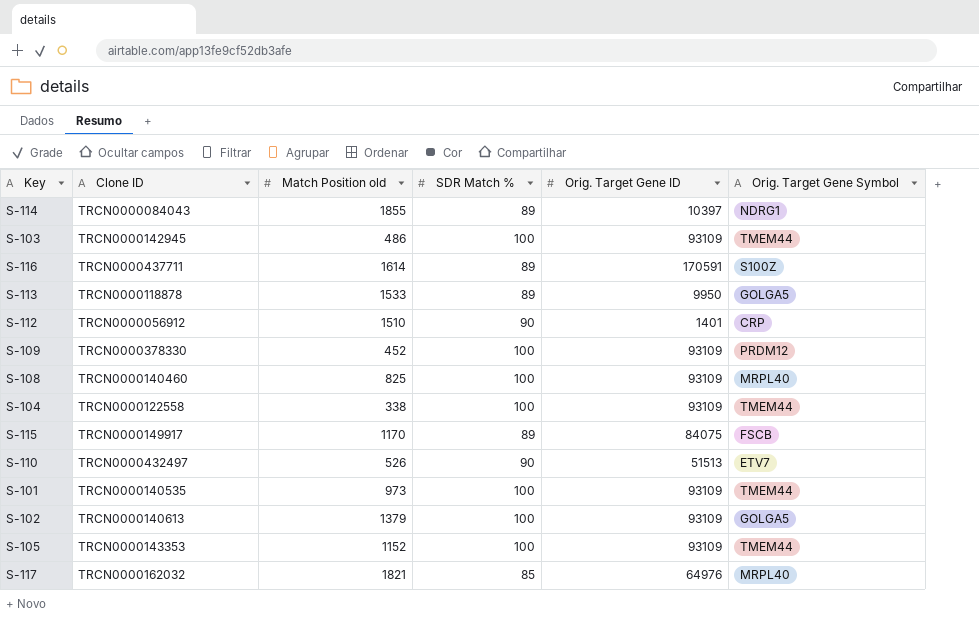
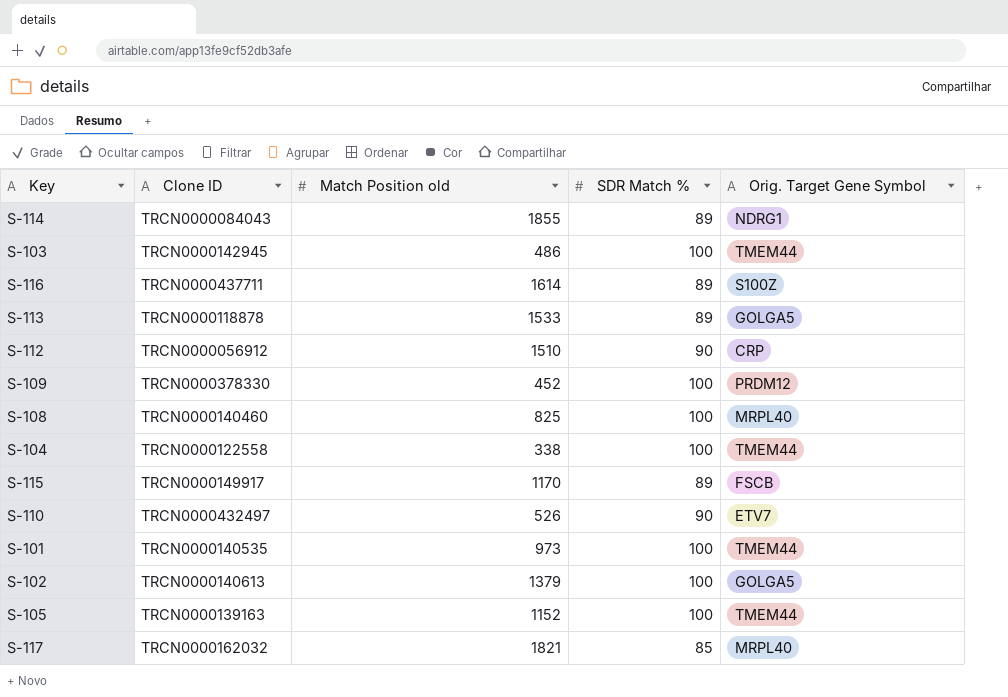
column Orig. Target Gene ID | position: 5 -> none
S-105 | Clone ID: TRCN0000143353 -> TRCN0000139163

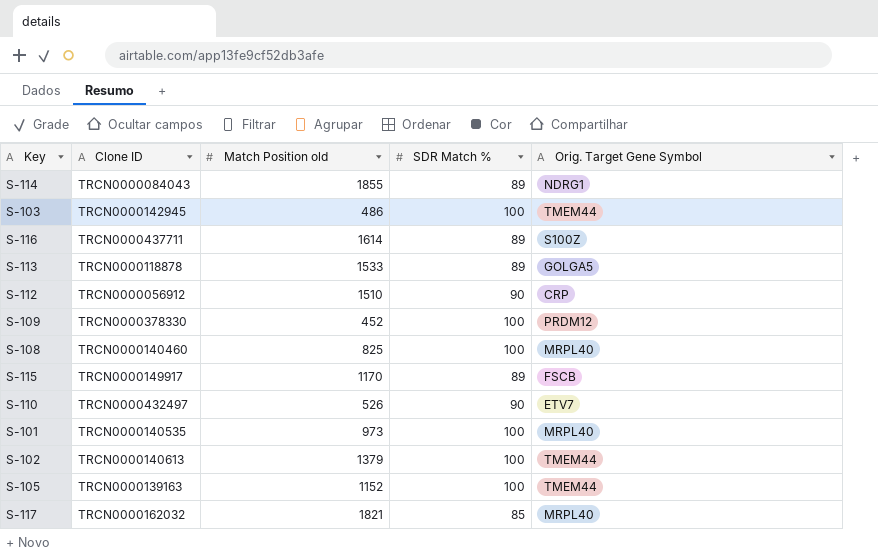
row S-104: TRCN0000122558 | 338 | 100 | TMEM44 -> none
S-101 | Orig. Target Gene Symbol: TMEM44 -> MRPL40
S-102 | Orig. Target Gene Symbol: GOLGA5 -> TMEM44

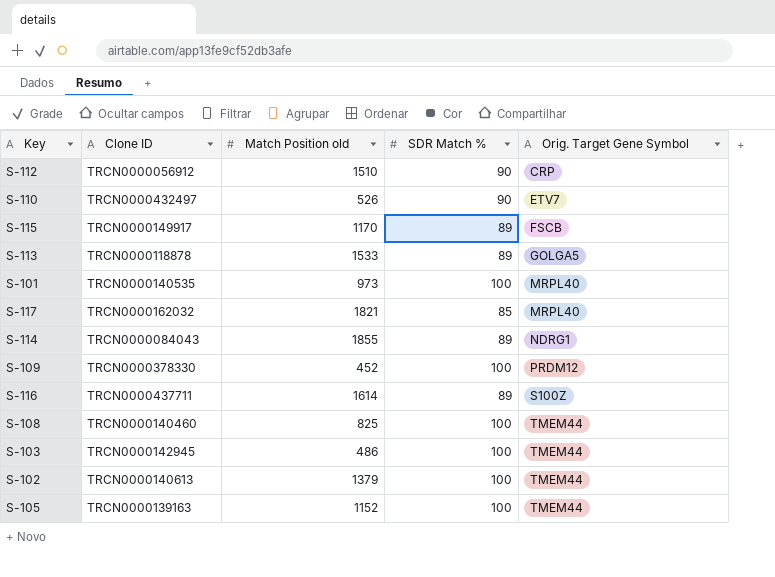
row order: none -> Orig. Target Gene Symbol ascending
S-108 | Orig. Target Gene Symbol: MRPL40 -> TMEM44

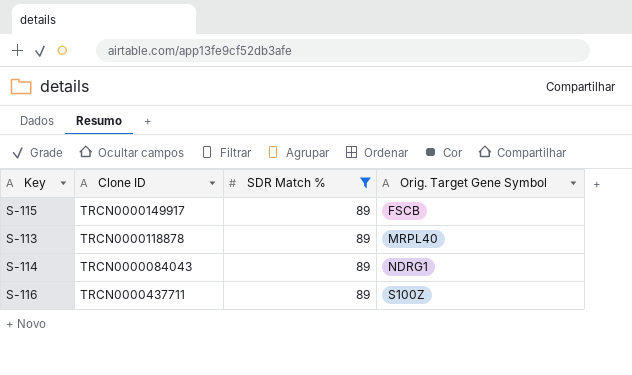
filter: none -> SDR Match % = 89
column Match Position old | position: 3 -> none
S-113 | Orig. Target Gene Symbol: GOLGA5 -> MRPL40

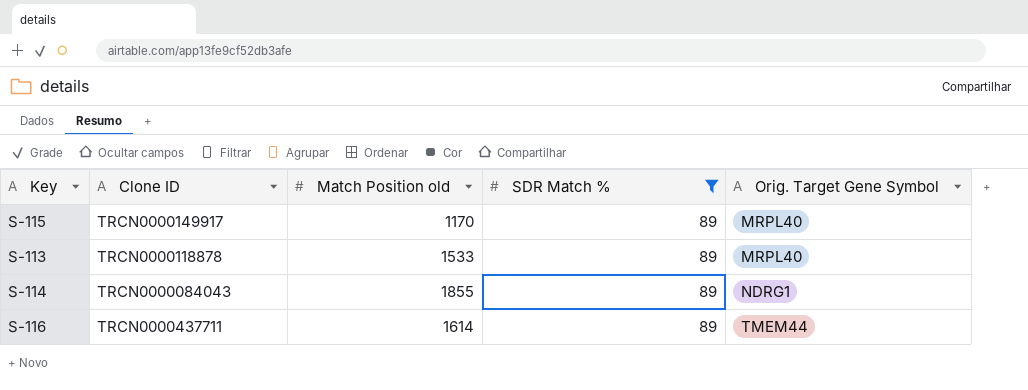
column Match Position old | position: none -> 3
S-115 | Orig. Target Gene Symbol: FSCB -> MRPL40
S-116 | Orig. Target Gene Symbol: S100Z -> TMEM44

